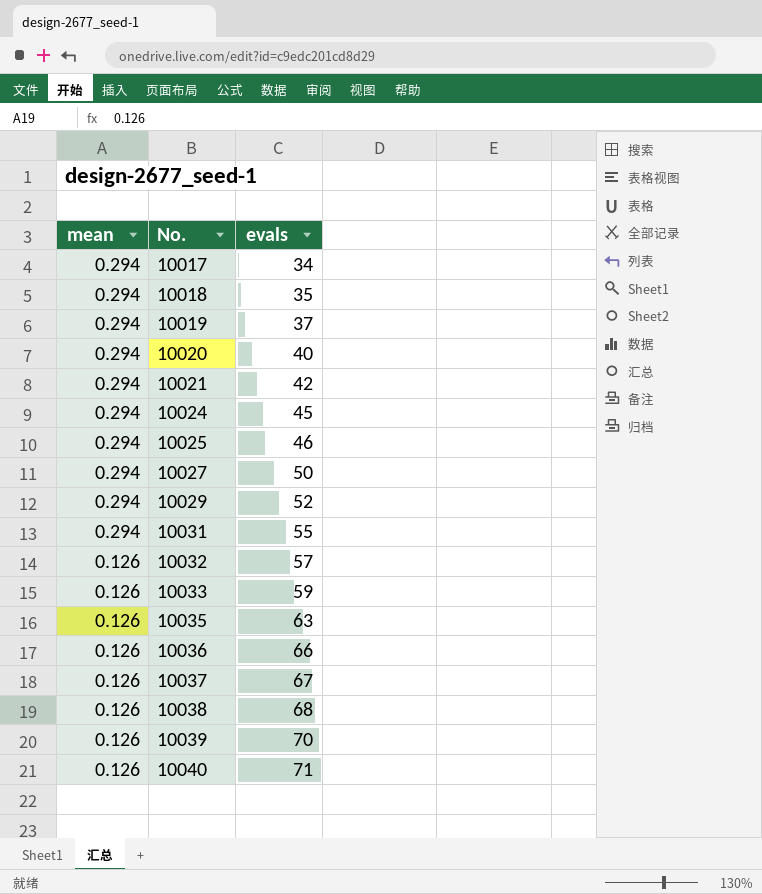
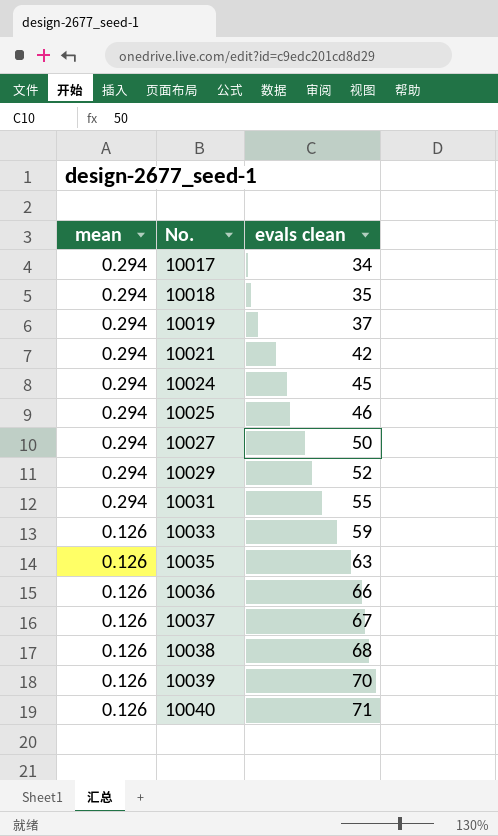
column name: evals -> evals clean
row 10020: 0.294 | 40 -> none
row 10032: 0.126 | 57 -> none

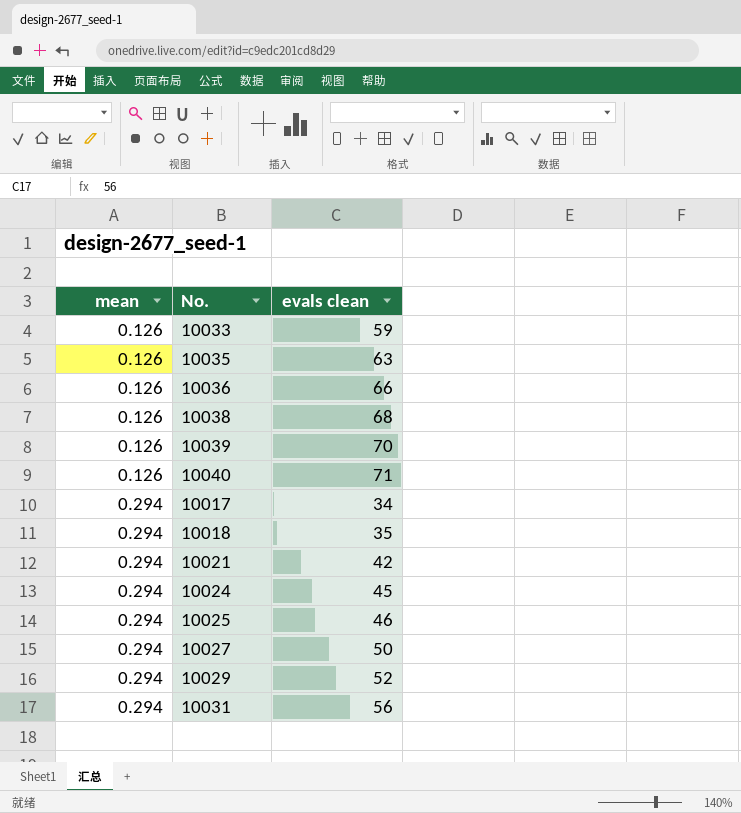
row order: mean descending -> mean ascending
row 10019: 0.294 | 37 -> none
row 10037: 0.126 | 67 -> none
10031 | evals clean: 55 -> 56

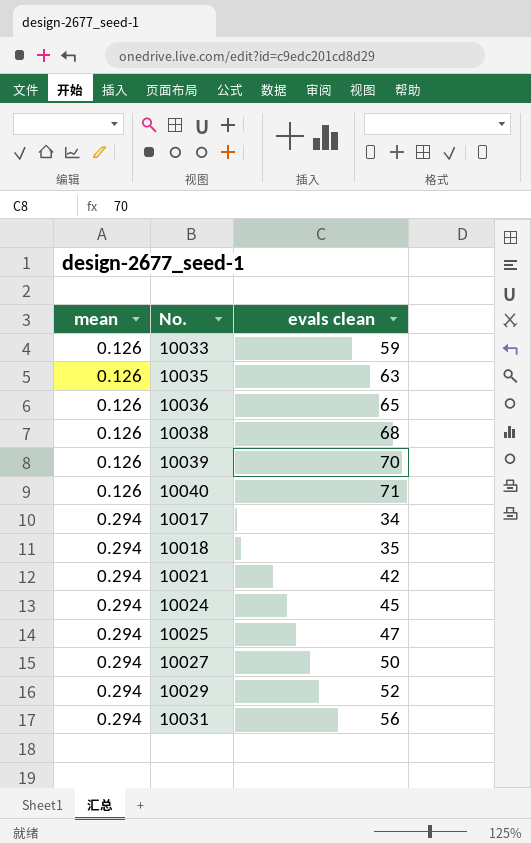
10036 | evals clean: 66 -> 65
10025 | evals clean: 46 -> 47

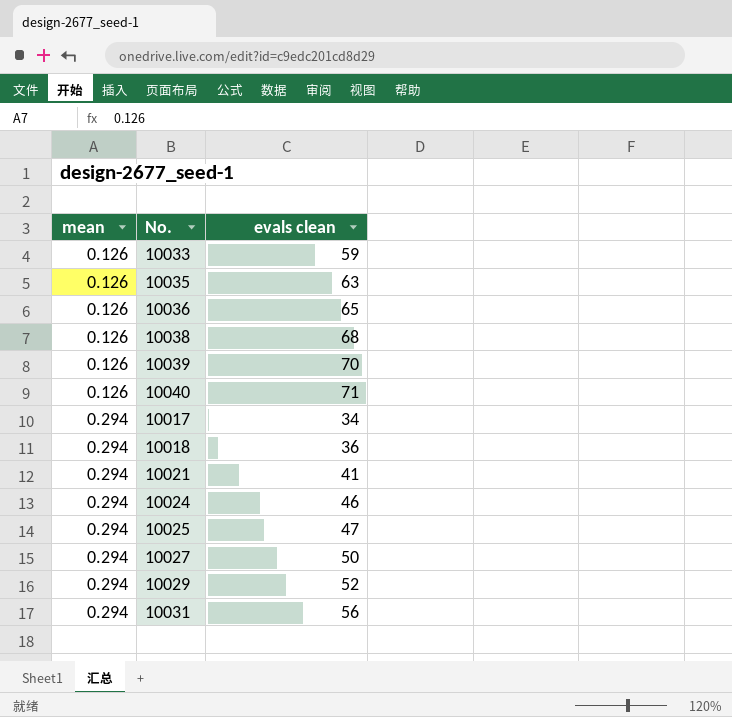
10018 | evals clean: 35 -> 36
10021 | evals clean: 42 -> 41
10024 | evals clean: 45 -> 46

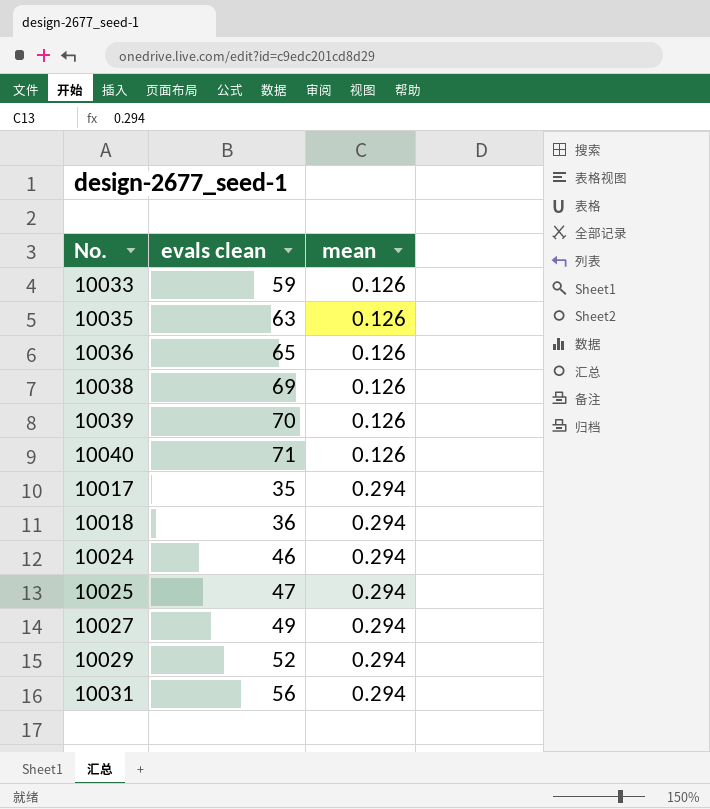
column mean | position: 1 -> 3
row 10021: 0.294 | 41 -> none
10038 | evals clean: 68 -> 69
10017 | evals clean: 34 -> 35
10027 | evals clean: 50 -> 49

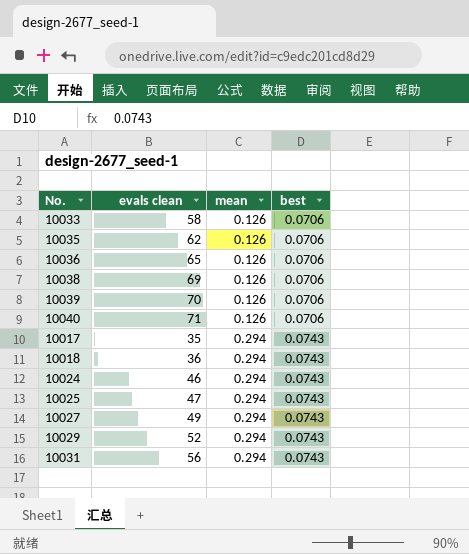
column best | position: none -> 4
10033 | evals clean: 59 -> 58
10035 | evals clean: 63 -> 62

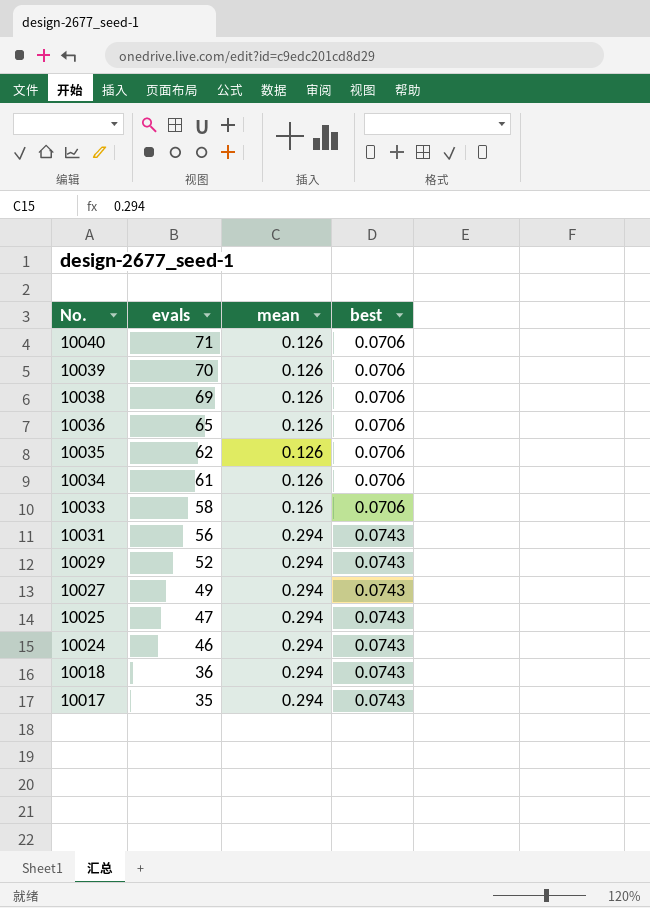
row order: mean ascending -> No. descending
column name: evals clean -> evals
row 10034: none -> 61 | 0.126 | 0.0706

